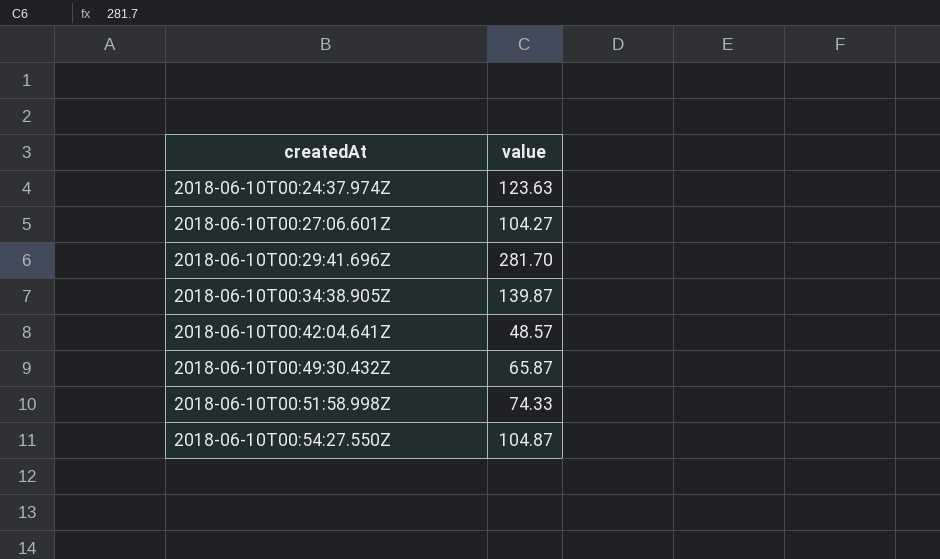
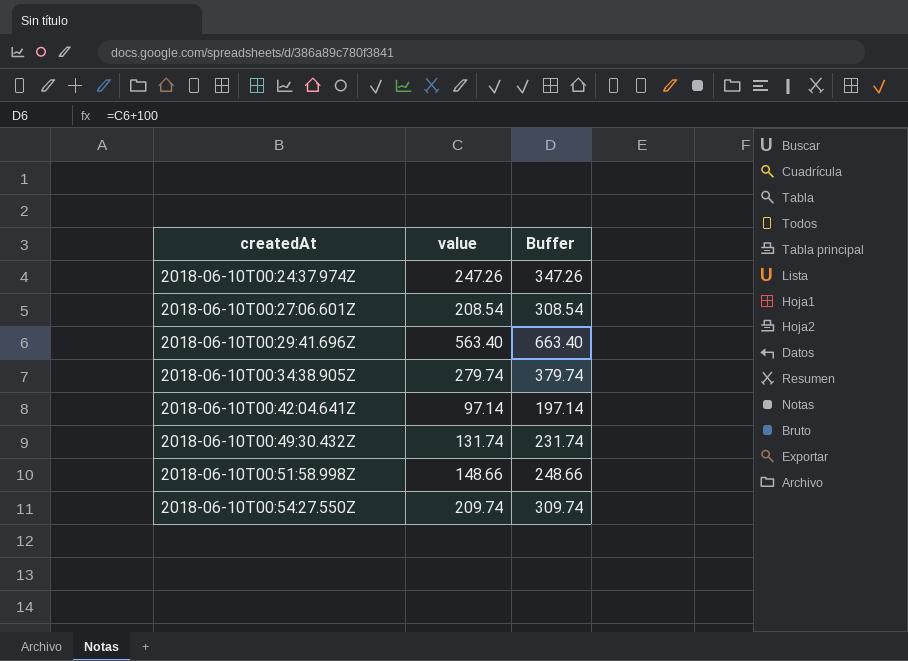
column Buffer | formula: none -> [value] + 100
2018-06-10T00:24:37.974Z | value: 123.63 -> 247.26
2018-06-10T00:27:06.601Z | value: 104.27 -> 208.54
2018-06-10T00:29:41.696Z | value: 281.70 -> 563.40
2018-06-10T00:34:38.905Z | value: 139.87 -> 279.74
2018-06-10T00:42:04.641Z | value: 48.57 -> 97.14
2018-06-10T00:49:30.432Z | value: 65.87 -> 131.74
2018-06-10T00:51:58.998Z | value: 74.33 -> 148.66
2018-06-10T00:54:27.550Z | value: 104.87 -> 209.74

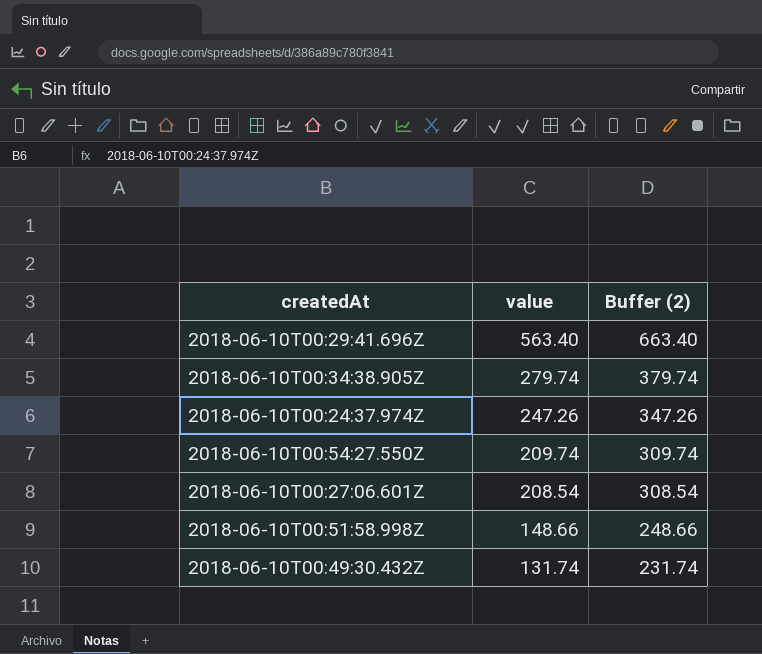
row order: createdAt ascending -> value descending
column name: Buffer -> Buffer (2)
row 2018-06-10T00:42:04.641Z: 97.14 | 197.14 -> none

